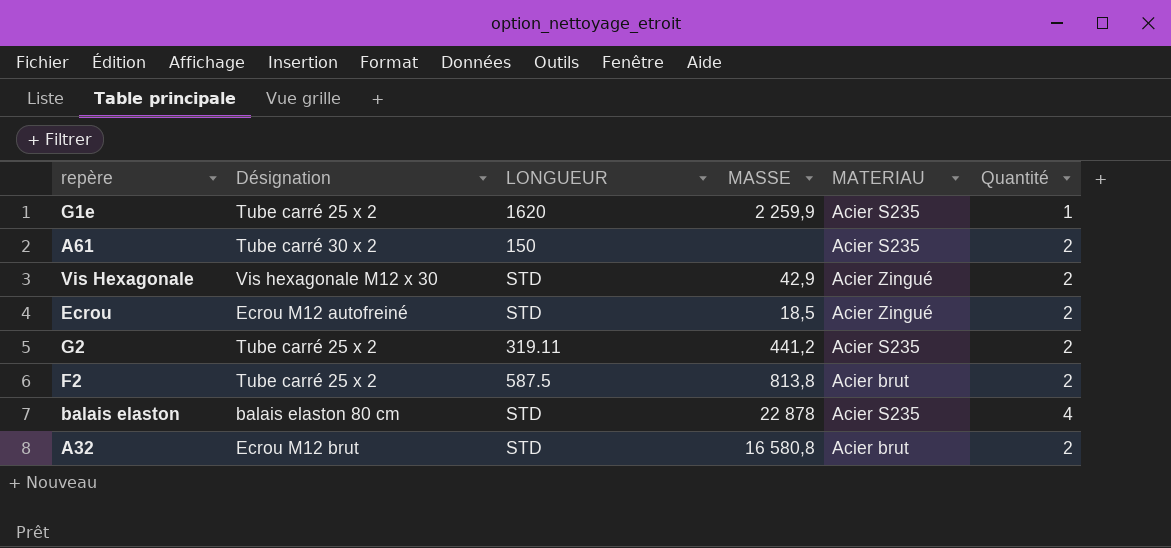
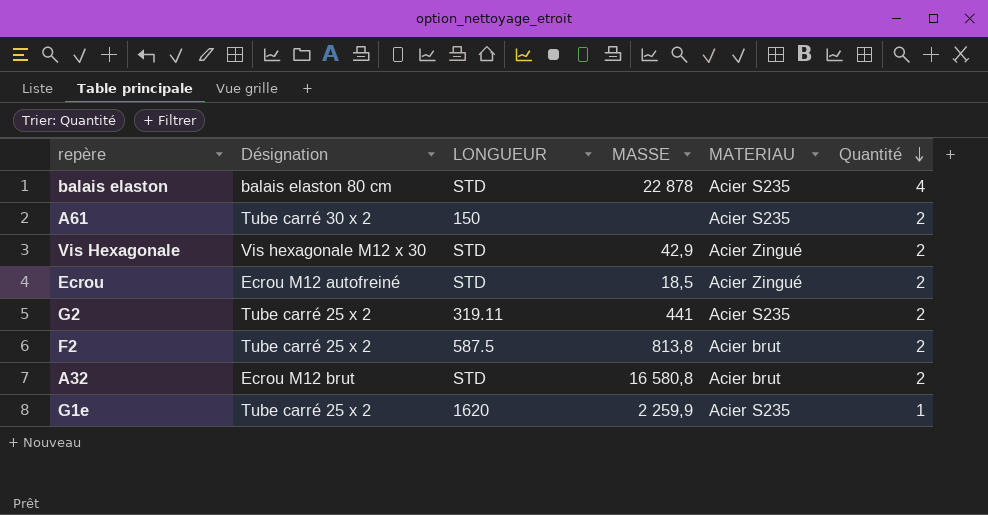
row order: none -> Quantité descending
G2 | MASSE: 441,2 -> 441

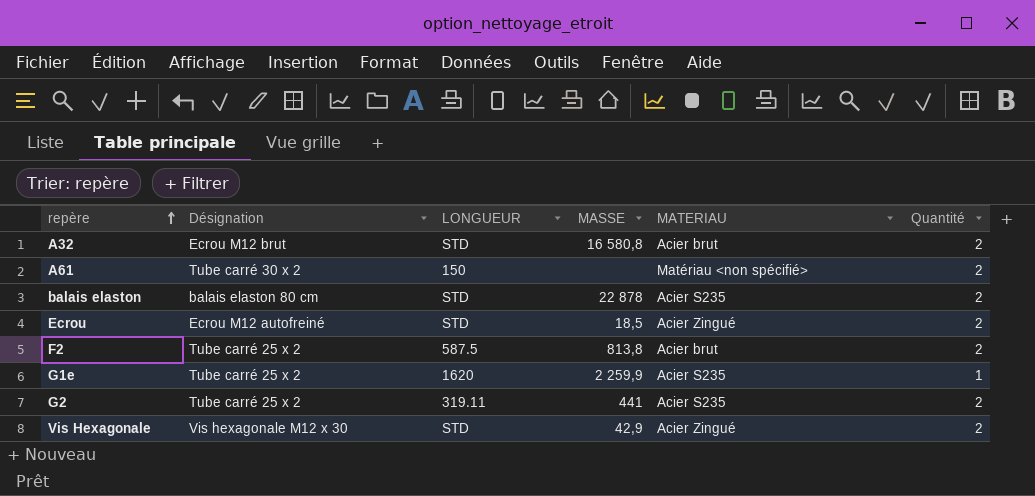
row order: Quantité descending -> repère ascending
A61 | MATERIAU: Acier S235 -> Matériau <non spécifié>
balais elaston | Quantité: 4 -> 2

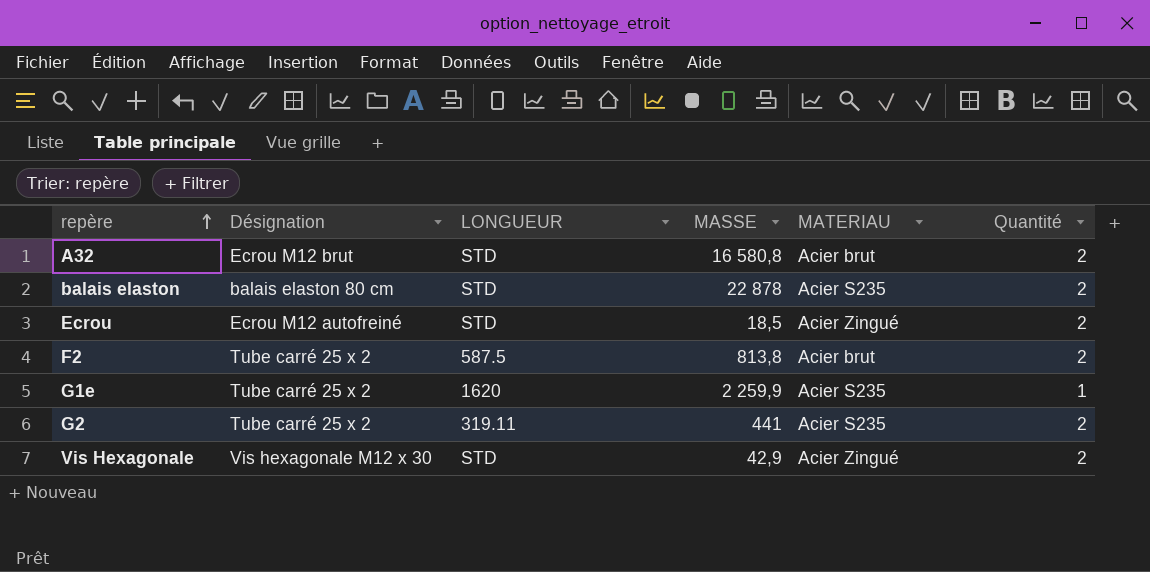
row A61: Tube carré 30 x 2 | 150 | none | Matériau <non spécifié> | 2 -> none

